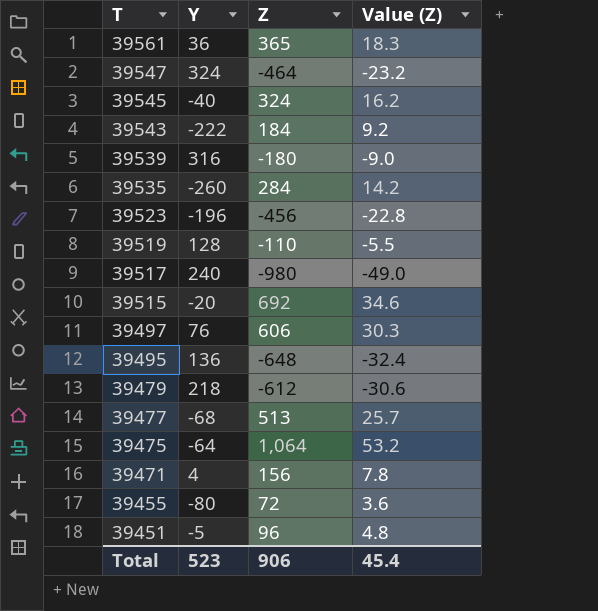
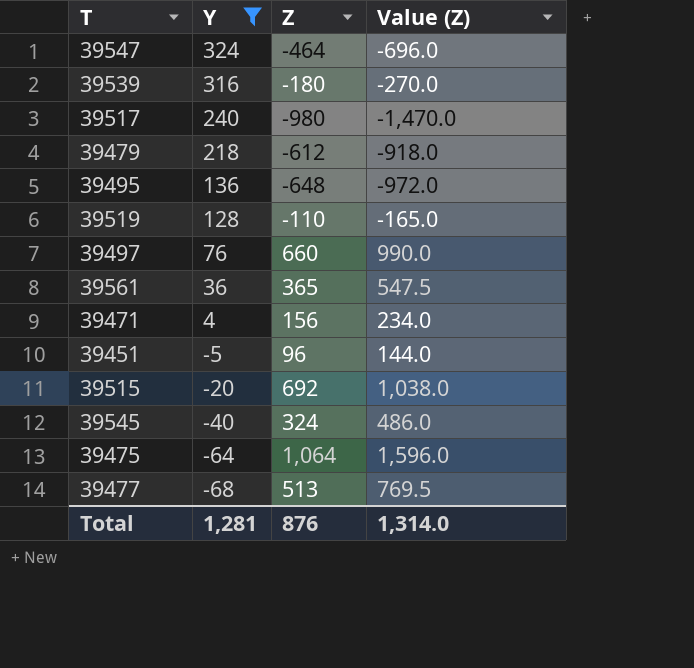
filter: none -> Y >= -68
row order: T descending -> Y descending
column Value (Z) | formula: [Z] * 0.05 -> [Z] * 1.5
39497 | Z: 606 -> 660
Total | Y: 523 -> 1,281
Total | Z: 906 -> 876
Total | Value (Z): 45.4 -> 1,314.0

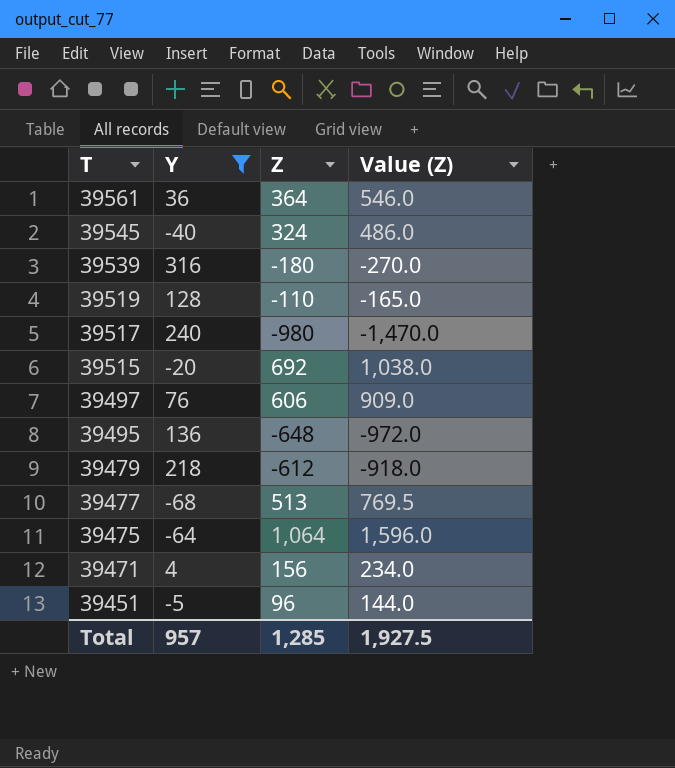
row order: Y descending -> T descending
row 39547: 324 | -464 | -696.0 -> none
39561 | Z: 365 -> 364
39561 | Value (Z): 547.5 -> 546.0
39497 | Z: 660 -> 606
39497 | Value (Z): 990.0 -> 909.0
Total | Y: 1,281 -> 957
Total | Z: 876 -> 1,285
Total | Value (Z): 1,314.0 -> 1,927.5

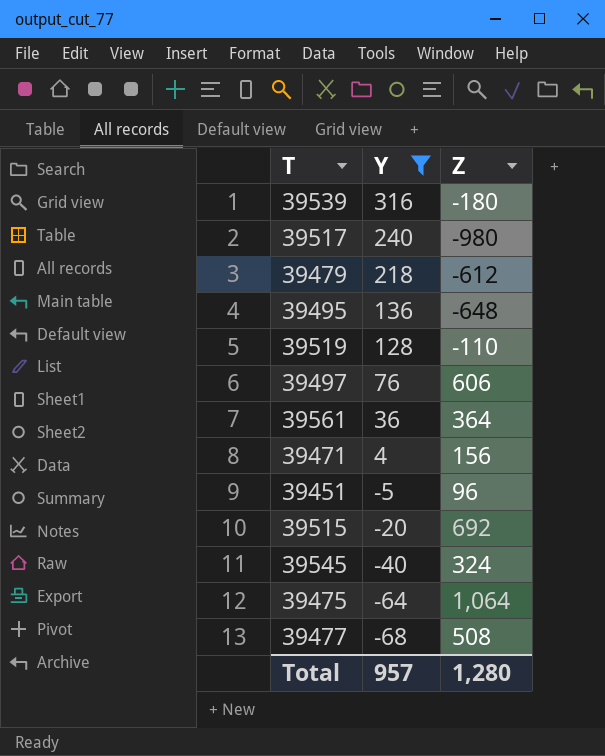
row order: T descending -> Y descending
column Value (Z) | formula: [Z] * 1.5 -> none
39477 | Z: 513 -> 508
Total | Z: 1,285 -> 1,280

